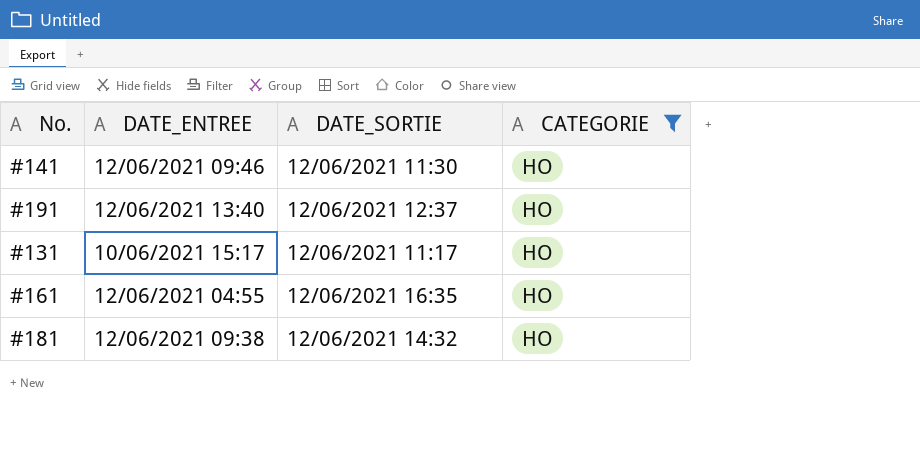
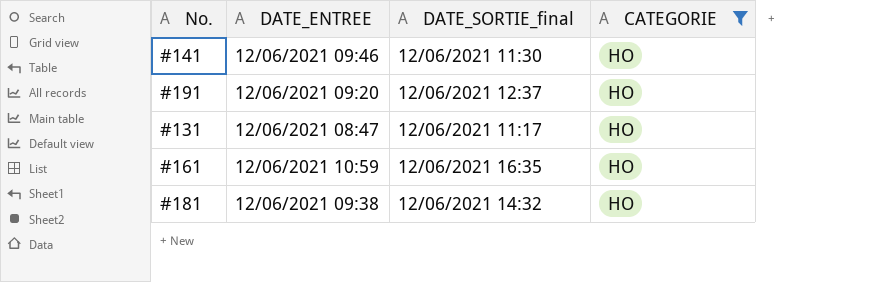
column name: DATE_SORTIE -> DATE_SORTIE_final
#191 | DATE_ENTREE: 12/06/2021 13:40 -> 12/06/2021 09:20
#131 | DATE_ENTREE: 10/06/2021 15:17 -> 12/06/2021 08:47
#161 | DATE_ENTREE: 12/06/2021 04:55 -> 12/06/2021 10:59

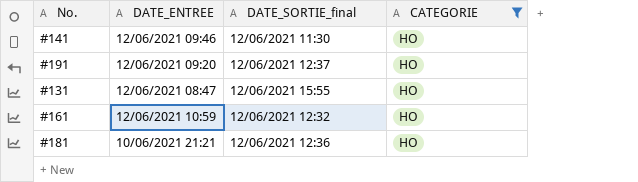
#131 | DATE_SORTIE_final: 12/06/2021 11:17 -> 12/06/2021 15:55
#161 | DATE_SORTIE_final: 12/06/2021 16:35 -> 12/06/2021 12:32
#181 | DATE_ENTREE: 12/06/2021 09:38 -> 10/06/2021 21:21
#181 | DATE_SORTIE_final: 12/06/2021 14:32 -> 12/06/2021 12:36

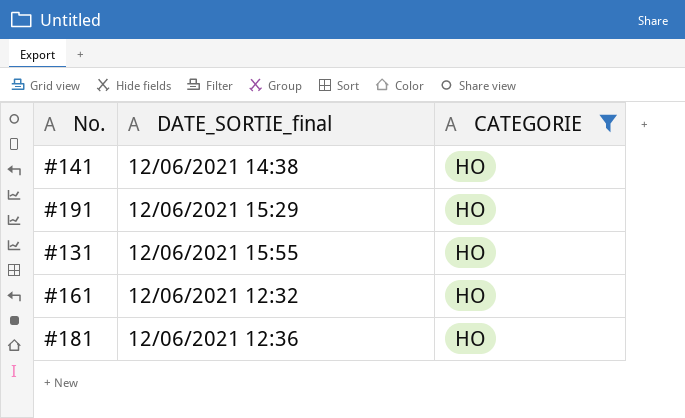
column DATE_ENTREE | position: 2 -> none
#141 | DATE_SORTIE_final: 12/06/2021 11:30 -> 12/06/2021 14:38
#191 | DATE_SORTIE_final: 12/06/2021 12:37 -> 12/06/2021 15:29

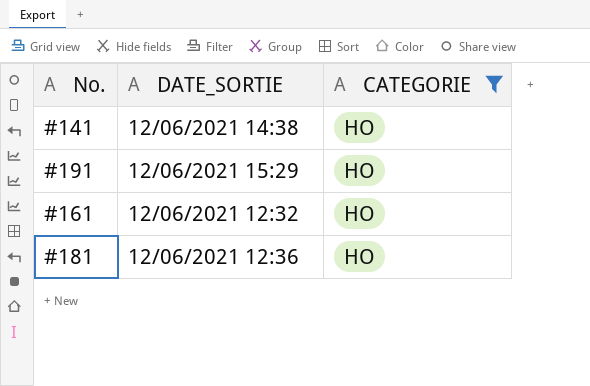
column name: DATE_SORTIE_final -> DATE_SORTIE
row #131: 12/06/2021 15:55 | HO -> none

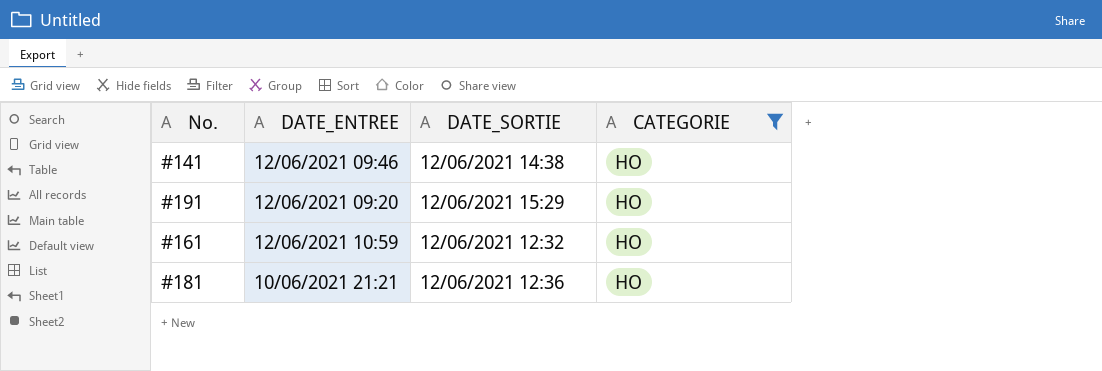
column DATE_ENTREE | position: none -> 2

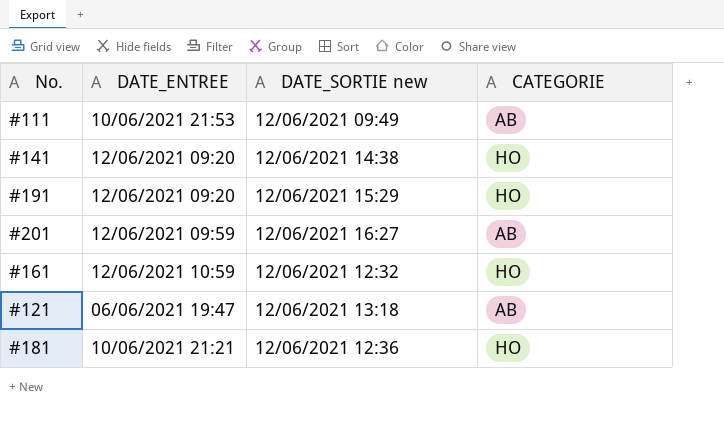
filter: CATEGORIE = HO -> none
column name: DATE_SORTIE -> DATE_SORTIE new
#141 | DATE_ENTREE: 12/06/2021 09:46 -> 12/06/2021 09:20

